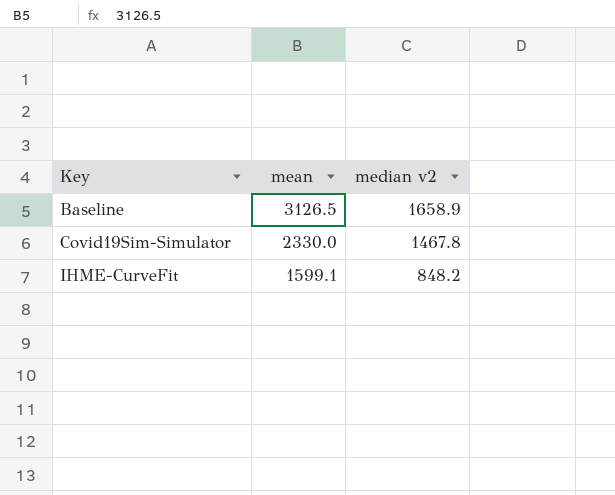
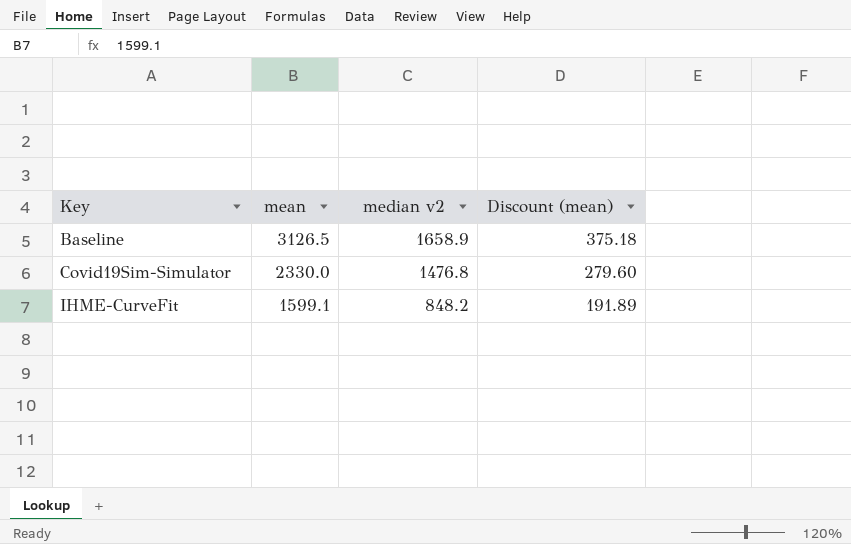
column Discount (mean) | formula: none -> [mean] * 0.12
Covid19Sim-Simulator | median v2: 1467.8 -> 1476.8

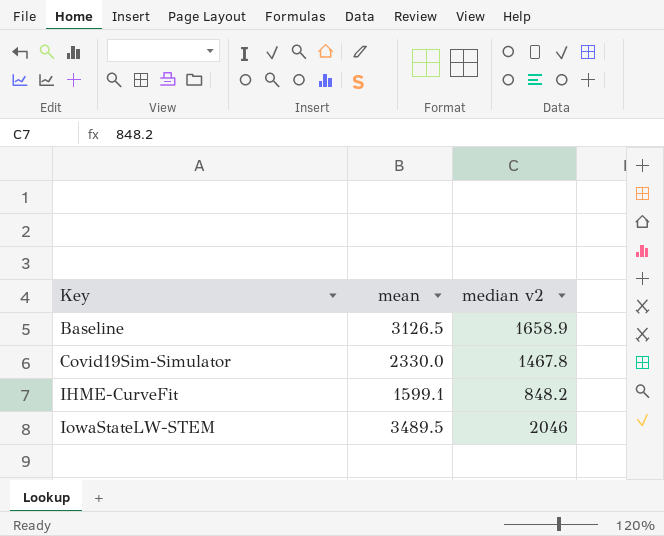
column Discount (mean) | formula: [mean] * 0.12 -> none
Covid19Sim-Simulator | median v2: 1476.8 -> 1467.8
row IowaStateLW-STEM: none -> 3489.5 | 2046

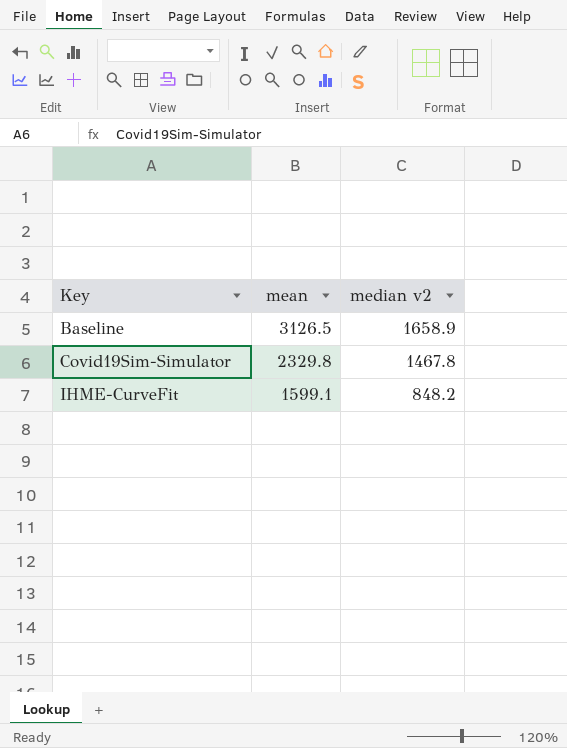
row IowaStateLW-STEM: 3489.5 | 2046 -> none
Covid19Sim-Simulator | mean: 2330.0 -> 2329.8

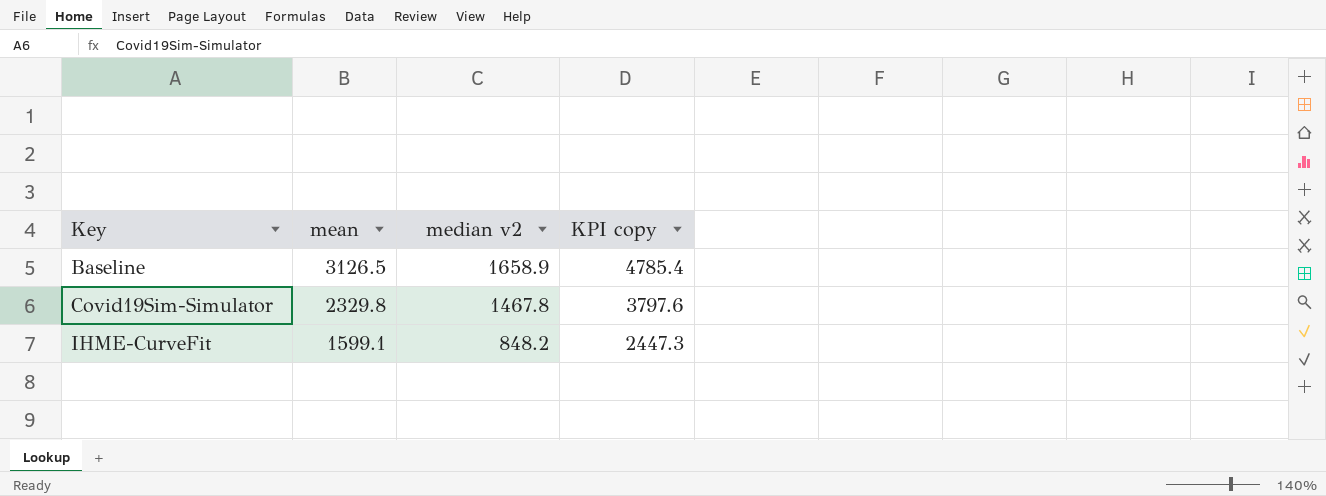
column KPI copy | formula: none -> [mean] + [median v2]

